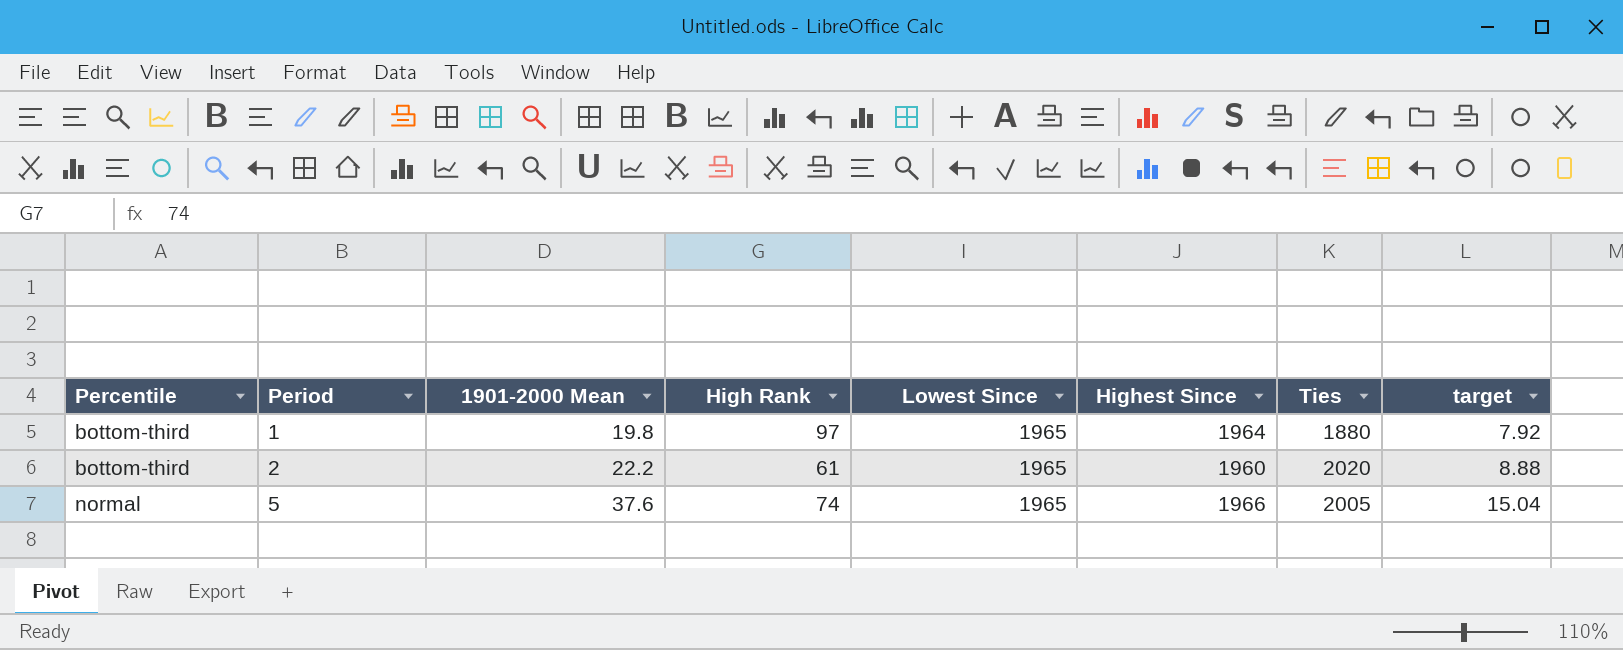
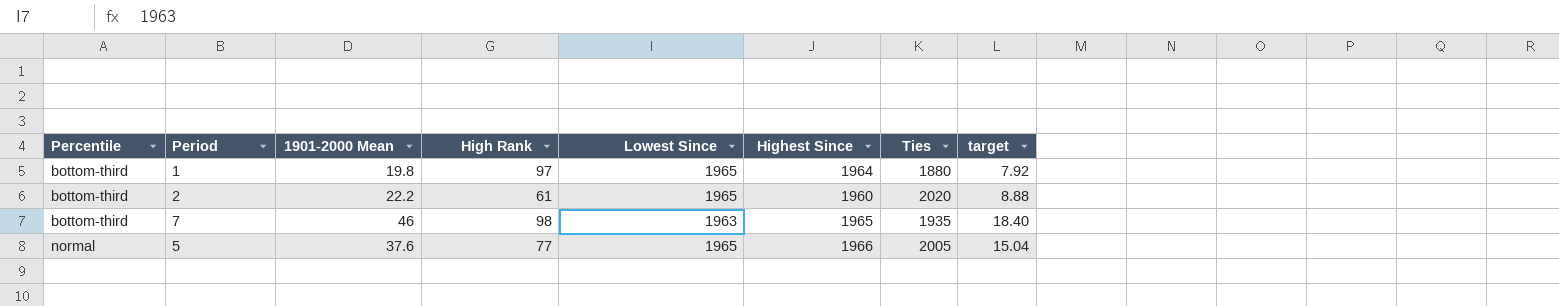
row 7: none -> bottom-third | 46 | 98 | 1963 | 1965 | 1935 | 18.40
5 | High Rank: 74 -> 77

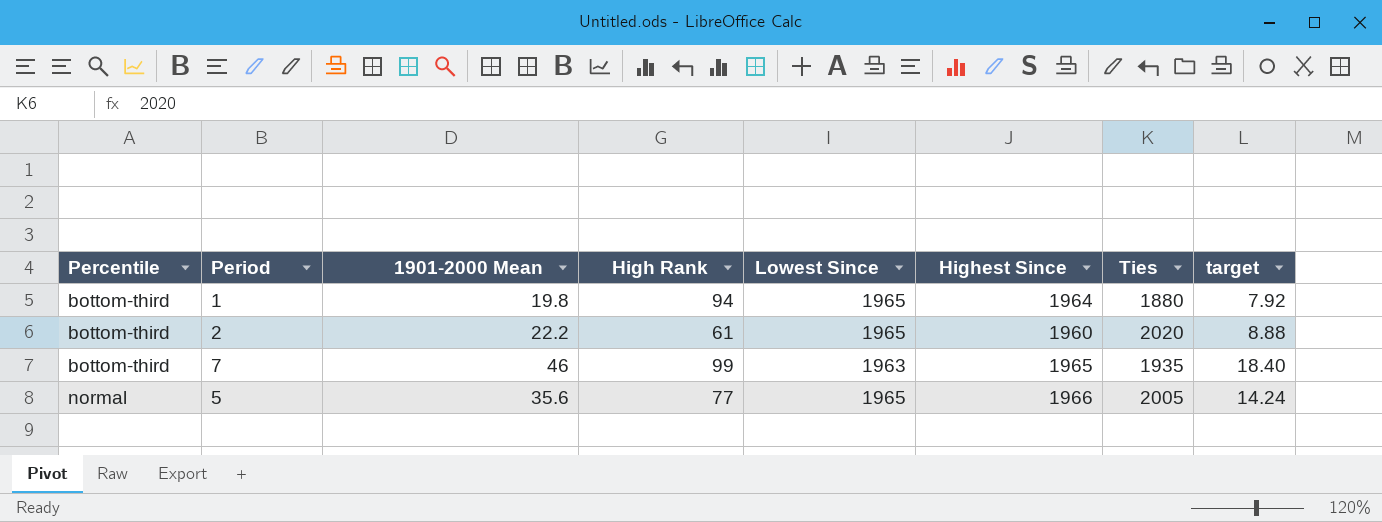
1 | High Rank: 97 -> 94
7 | High Rank: 98 -> 99
5 | 1901-2000 Mean: 37.6 -> 35.6
5 | target: 15.04 -> 14.24

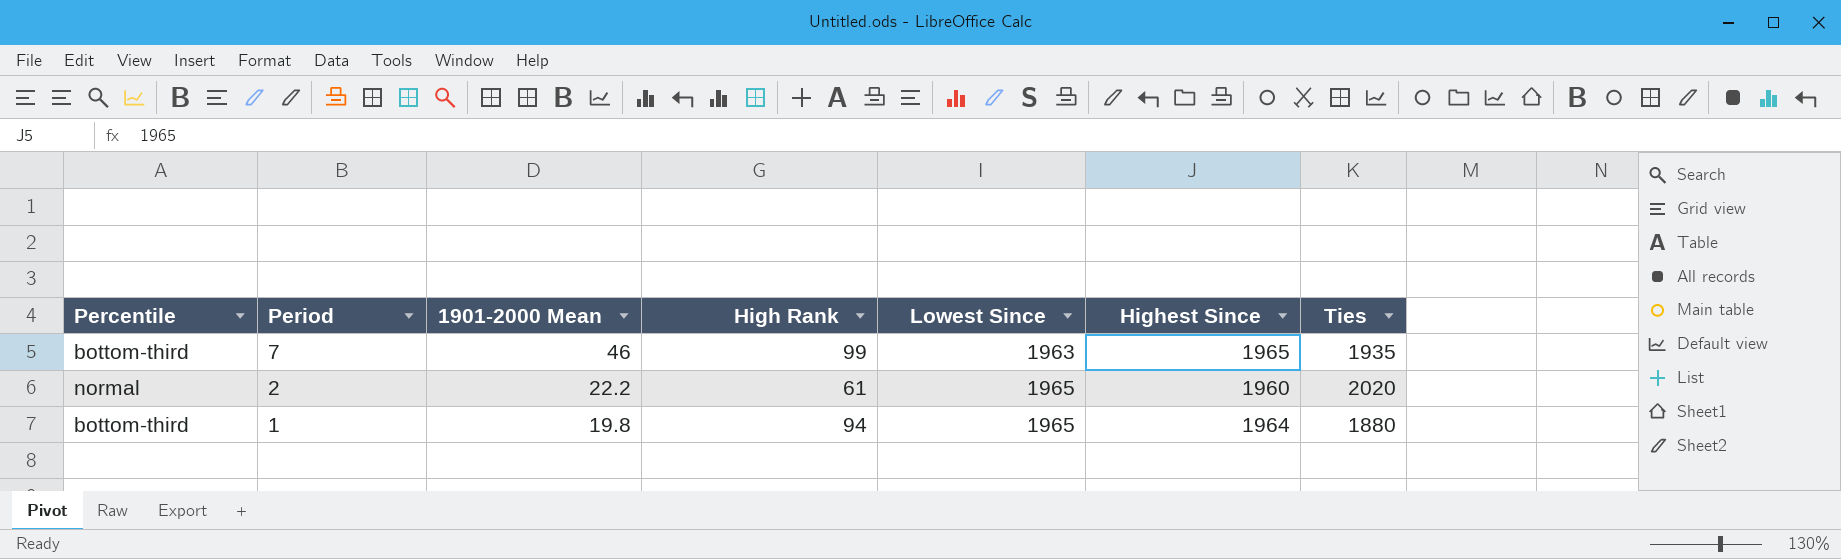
row order: Percentile ascending -> Period descending
column target | formula: [1901-2000 Mean] * 0.4 -> none
row 5: normal | 35.6 | 77 | 1965 | 1966 | 2005 | 14.24 -> none
2 | Percentile: bottom-third -> normal

